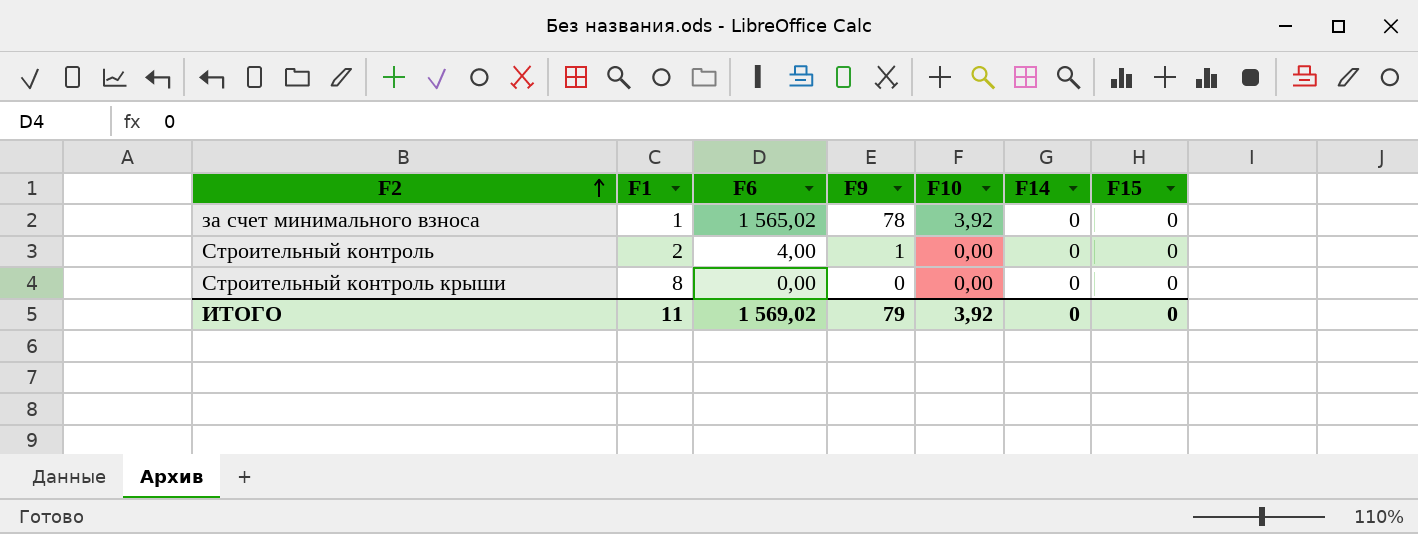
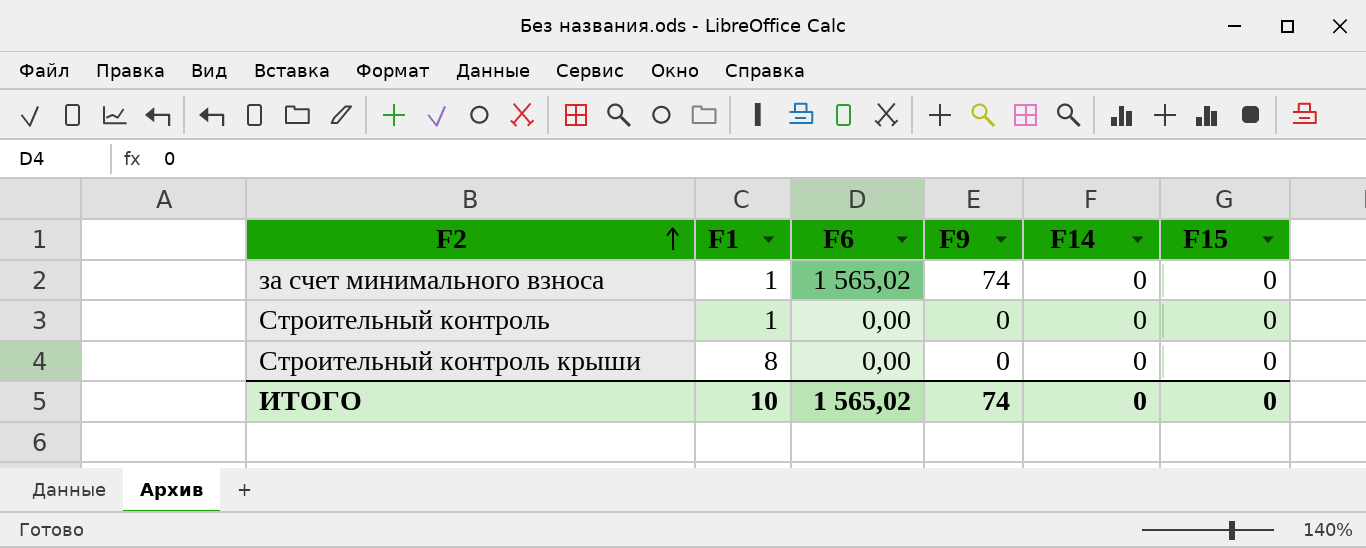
column F10 | position: 5 -> none
за счет минимального взноса | F9: 78 -> 74
Строительный контроль | F1: 2 -> 1
Строительный контроль | F6: 4,00 -> 0,00
Строительный контроль | F9: 1 -> 0
ИТОГО | F1: 11 -> 10
ИТОГО | F6: 1 569,02 -> 1 565,02
ИТОГО | F9: 79 -> 74

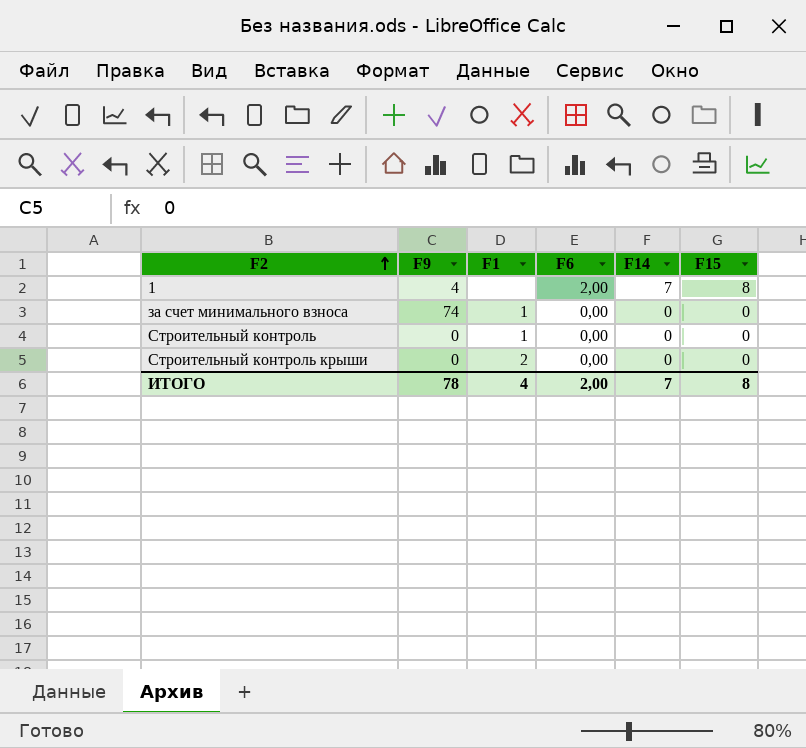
column F9 | position: 4 -> 2
row 1: none -> 4 | none | 2,00 | 7 | 8
за счет минимального взноса | F6: 1 565,02 -> 0,00
Строительный контроль крыши | F1: 8 -> 2
ИТОГО | F9: 74 -> 78
ИТОГО | F1: 10 -> 4
ИТОГО | F6: 1 565,02 -> 2,00
ИТОГО | F14: 0 -> 7
ИТОГО | F15: 0 -> 8

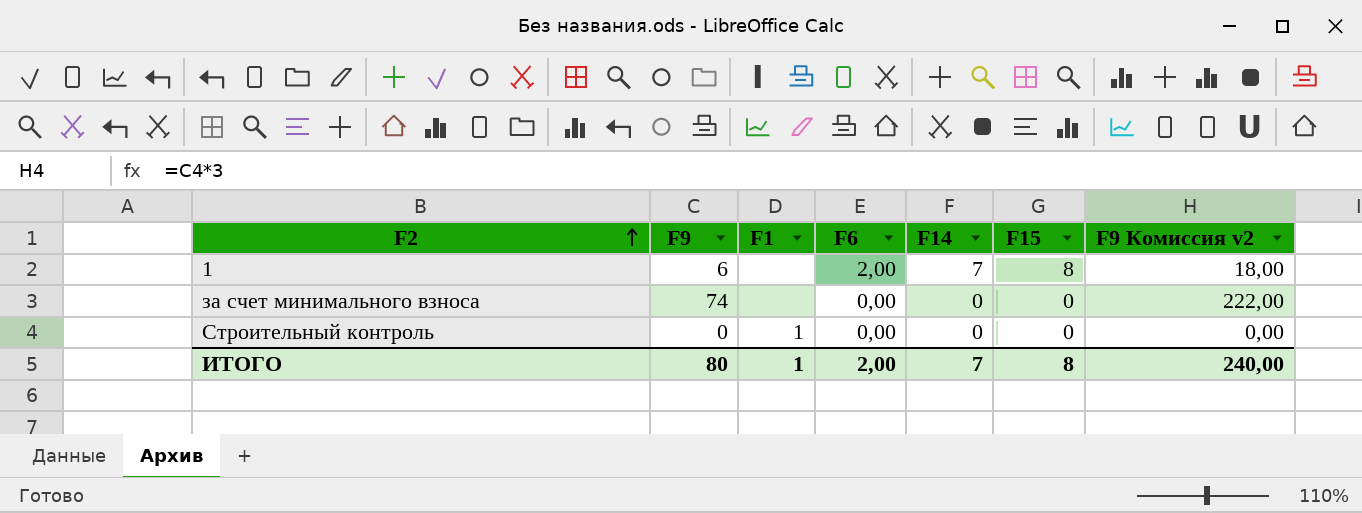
column F9 Комиссия v2 | formula: none -> [F9] * 3
row Строительный контроль крыши: 0 | 2 | 0,00 | 0 | 0 -> none
1 | F9: 4 -> 6
за счет минимального взноса | F1: 1 -> none
ИТОГО | F9: 78 -> 80
ИТОГО | F1: 4 -> 1

